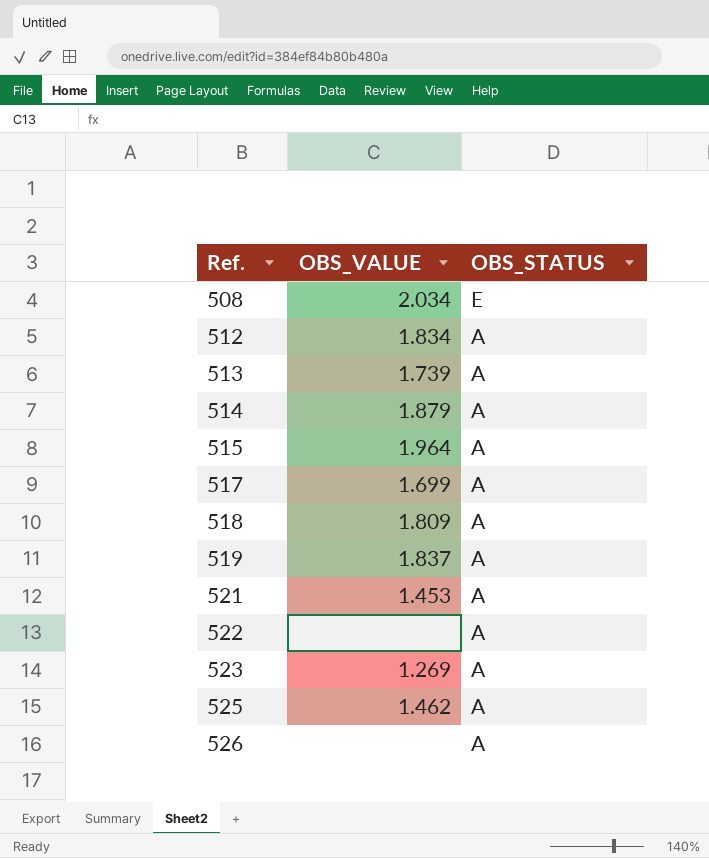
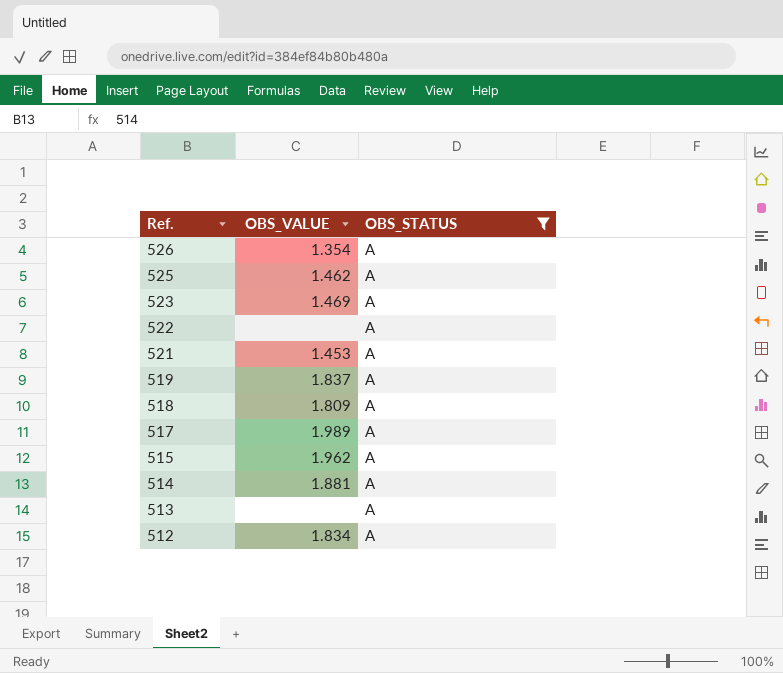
filter: none -> OBS_STATUS = A
row order: Ref. ascending -> Ref. descending
526 | OBS_VALUE: none -> 1.354
523 | OBS_VALUE: 1.269 -> 1.469
517 | OBS_VALUE: 1.699 -> 1.989
515 | OBS_VALUE: 1.964 -> 1.962
514 | OBS_VALUE: 1.879 -> 1.881
513 | OBS_VALUE: 1.739 -> none

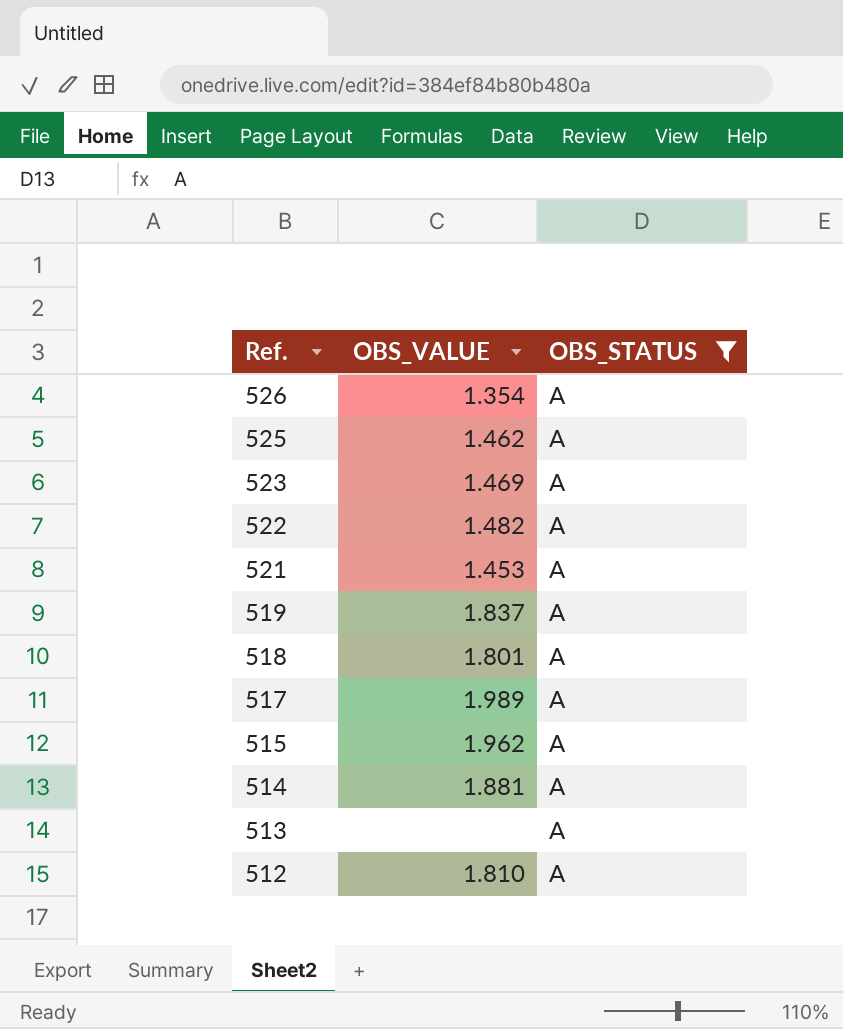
522 | OBS_VALUE: none -> 1.482
518 | OBS_VALUE: 1.809 -> 1.801
512 | OBS_VALUE: 1.834 -> 1.810

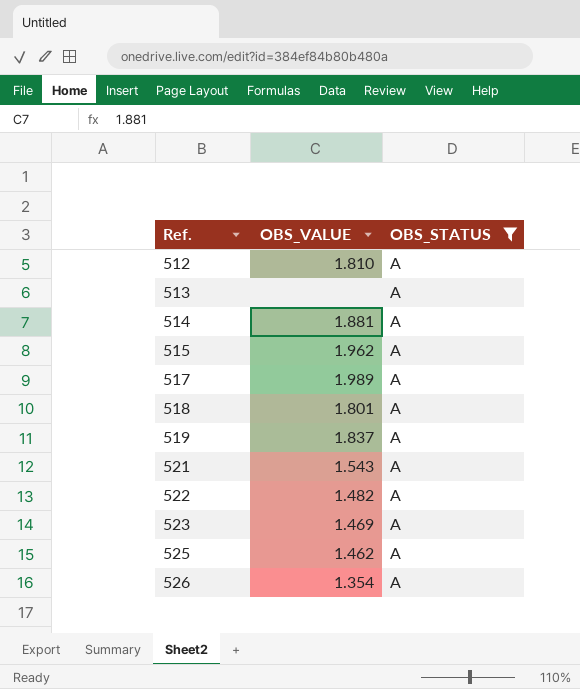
row order: Ref. descending -> Ref. ascending
521 | OBS_VALUE: 1.453 -> 1.543

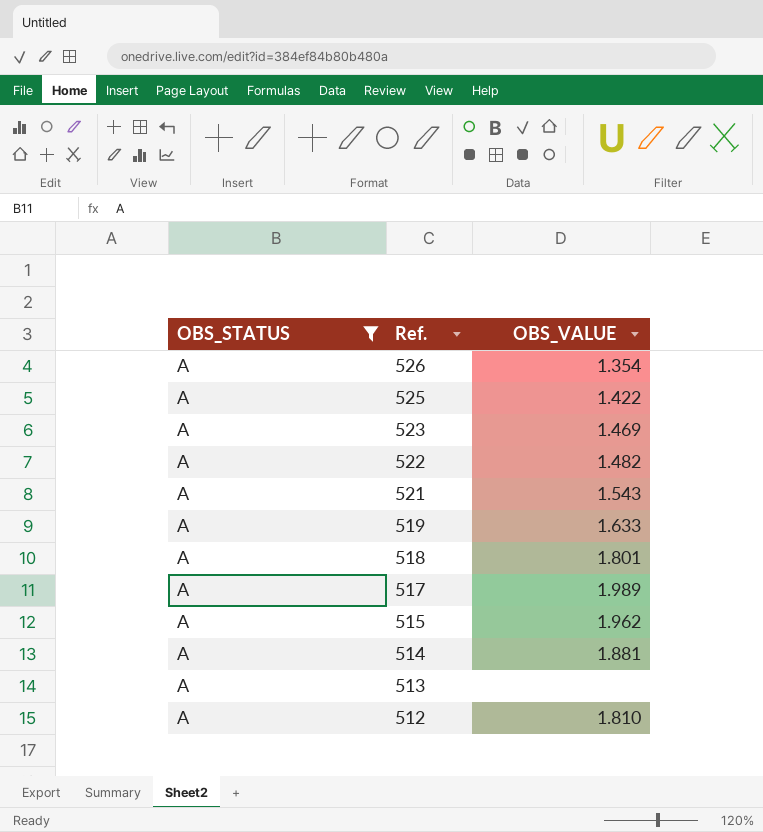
row order: Ref. ascending -> Ref. descending
column OBS_STATUS | position: 3 -> 1
525 | OBS_VALUE: 1.462 -> 1.422
519 | OBS_VALUE: 1.837 -> 1.633

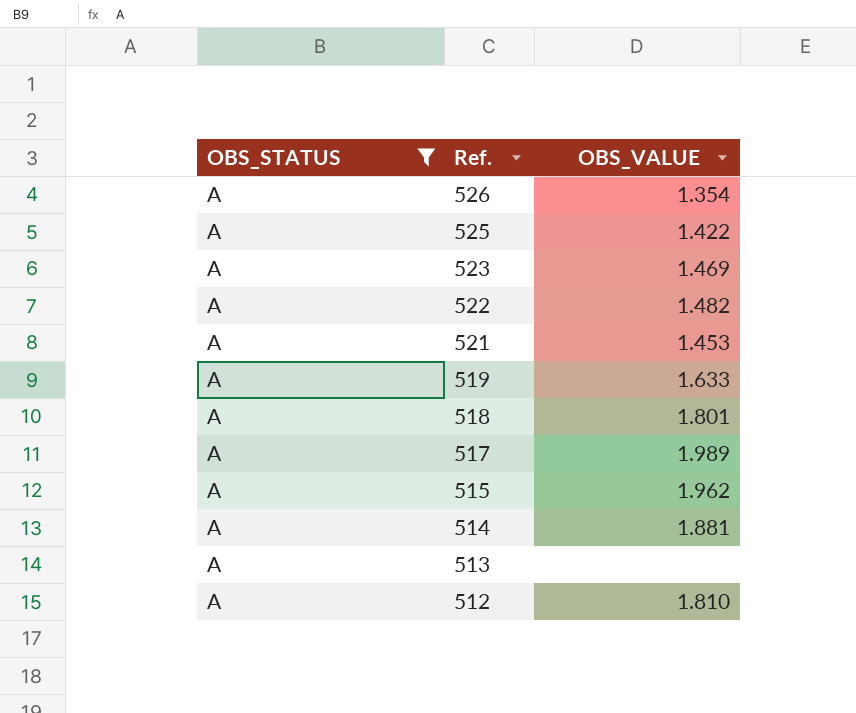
521 | OBS_VALUE: 1.543 -> 1.453

